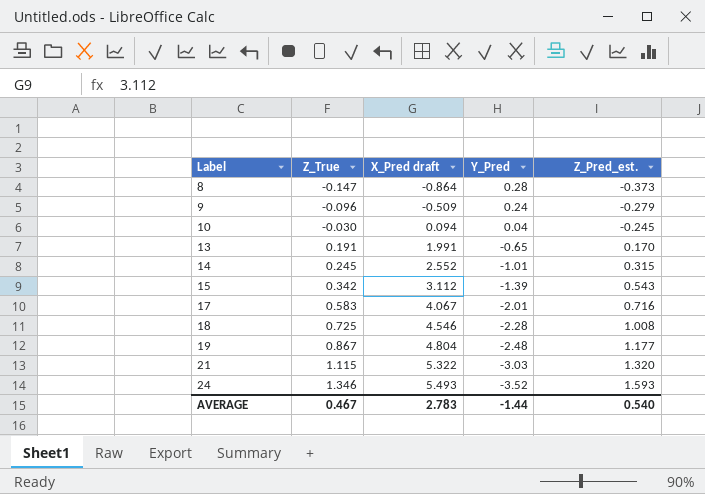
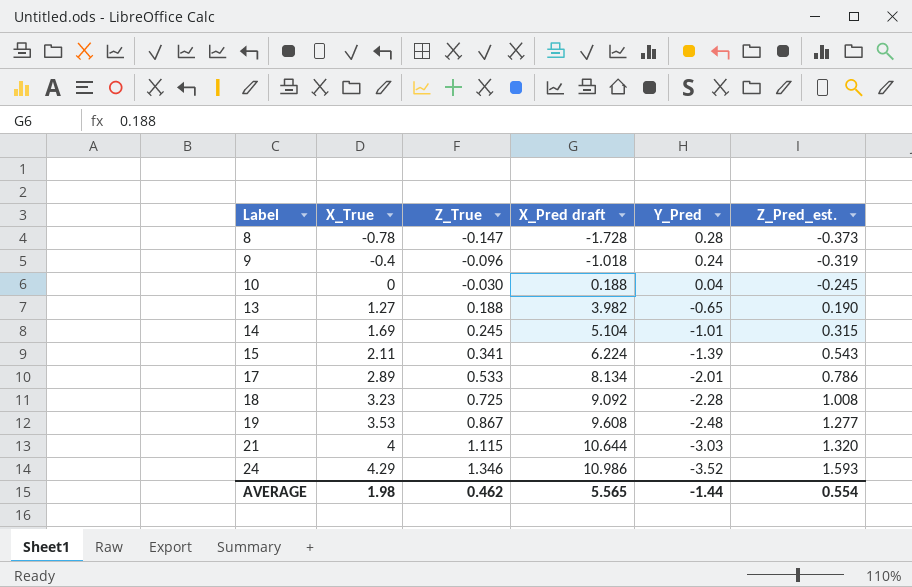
column X_True | position: none -> 2
8 | X_Pred draft: -0.864 -> -1.728
9 | X_Pred draft: -0.509 -> -1.018
9 | Z_Pred_est.: -0.279 -> -0.319
10 | X_Pred draft: 0.094 -> 0.188
13 | Z_True: 0.191 -> 0.188
13 | X_Pred draft: 1.991 -> 3.982
13 | Z_Pred_est.: 0.170 -> 0.190
14 | X_Pred draft: 2.552 -> 5.104
15 | Z_True: 0.342 -> 0.341
15 | X_Pred draft: 3.112 -> 6.224
17 | Z_True: 0.583 -> 0.533
17 | X_Pred draft: 4.067 -> 8.134
17 | Z_Pred_est.: 0.716 -> 0.786
18 | X_Pred draft: 4.546 -> 9.092
19 | X_Pred draft: 4.804 -> 9.608
19 | Z_Pred_est.: 1.177 -> 1.277
21 | X_Pred draft: 5.322 -> 10.644
24 | X_Pred draft: 5.493 -> 10.986
AVERAGE | Z_True: 0.467 -> 0.462
AVERAGE | X_Pred draft: 2.783 -> 5.565
AVERAGE | Z_Pred_est.: 0.540 -> 0.554

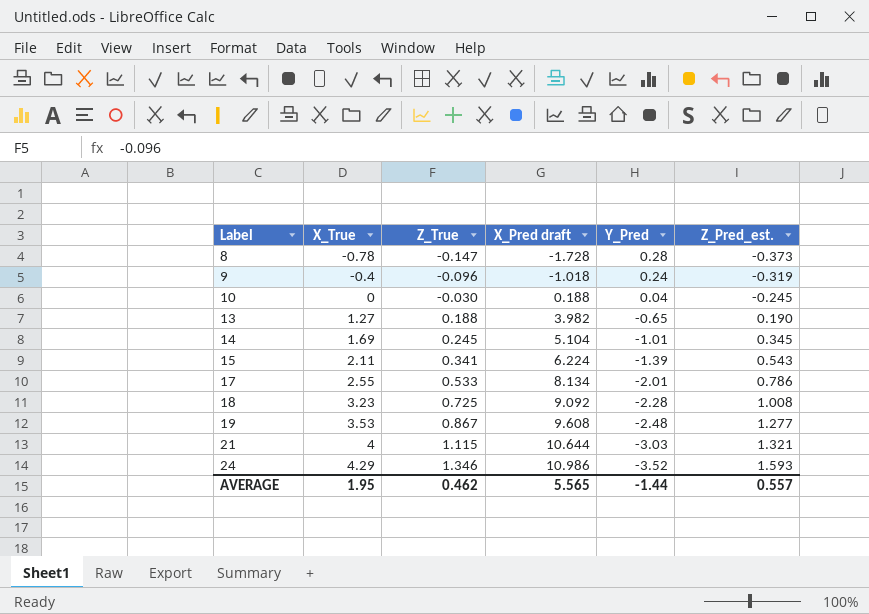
14 | Z_Pred_est.: 0.315 -> 0.345
17 | X_True: 2.89 -> 2.55
21 | Z_Pred_est.: 1.320 -> 1.321
AVERAGE | X_True: 1.98 -> 1.95
AVERAGE | Z_Pred_est.: 0.554 -> 0.557

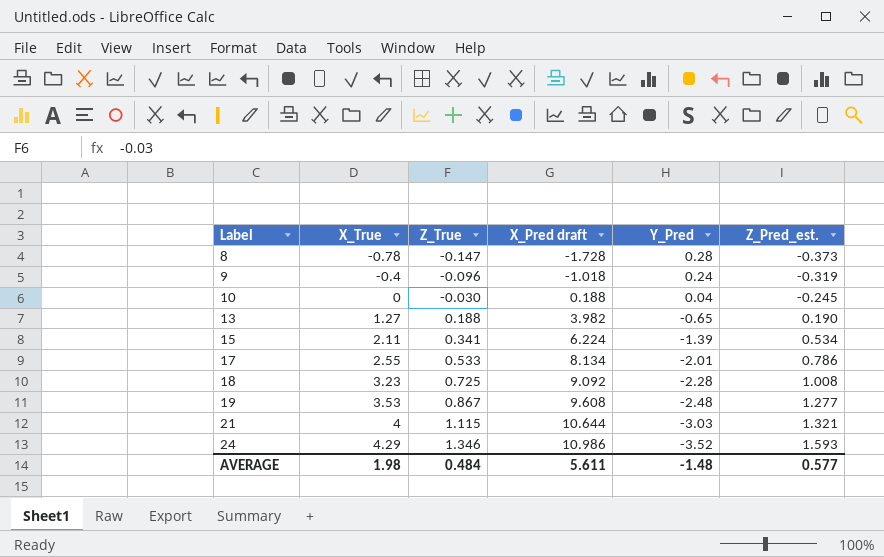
row 14: 1.69 | 0.245 | 5.104 | -1.01 | 0.345 -> none
15 | Z_Pred_est.: 0.543 -> 0.534
AVERAGE | X_True: 1.95 -> 1.98
AVERAGE | Z_True: 0.462 -> 0.484
AVERAGE | X_Pred draft: 5.565 -> 5.611
AVERAGE | Y_Pred: -1.44 -> -1.48
AVERAGE | Z_Pred_est.: 0.557 -> 0.577

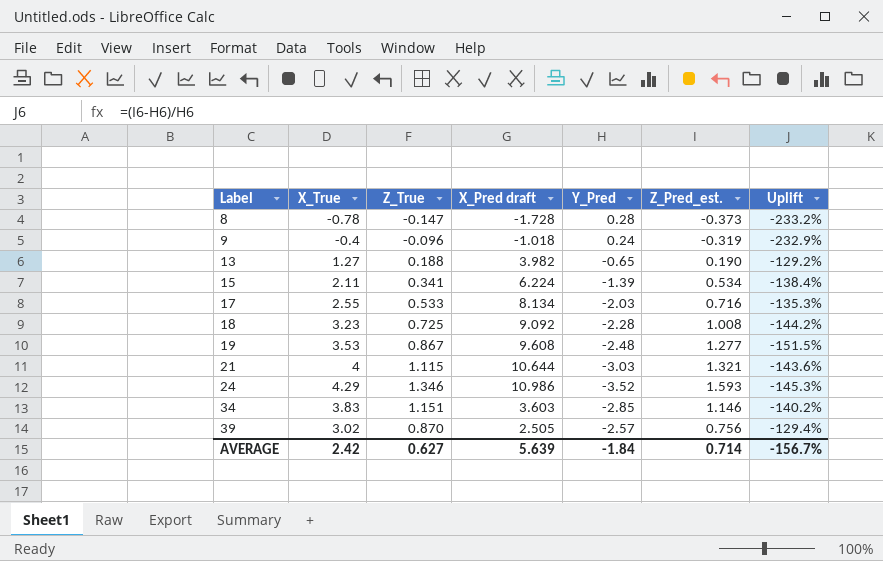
column Uplift | formula: none -> ([Z_Pred_est.] - [Y_Pred]) / [Y_Pred]
row 10: 0 | -0.030 | 0.188 | 0.04 | -0.245 -> none
17 | Y_Pred: -2.01 -> -2.03
17 | Z_Pred_est.: 0.786 -> 0.716
row 34: none -> 3.83 | 1.151 | 3.603 | -2.85 | 1.146 | -140.2%
row 39: none -> 3.02 | 0.870 | 2.505 | -2.57 | 0.756 | -129.4%
AVERAGE | X_True: 1.98 -> 2.42
AVERAGE | Z_True: 0.484 -> 0.627
AVERAGE | X_Pred draft: 5.611 -> 5.639
AVERAGE | Y_Pred: -1.48 -> -1.84
AVERAGE | Z_Pred_est.: 0.577 -> 0.714

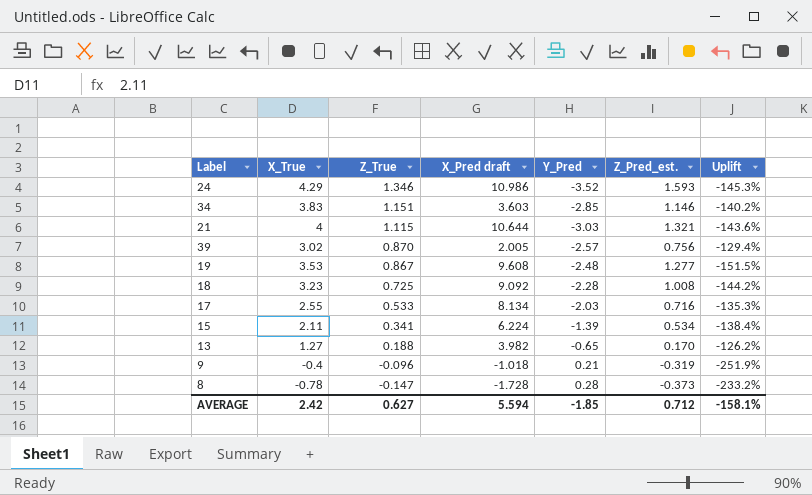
row order: Label ascending -> Z_True descending
39 | X_Pred draft: 2.505 -> 2.005
13 | Z_Pred_est.: 0.190 -> 0.170
13 | Uplift: -129.2% -> -126.2%
9 | Y_Pred: 0.24 -> 0.21
9 | Uplift: -232.9% -> -251.9%
AVERAGE | X_Pred draft: 5.639 -> 5.594
AVERAGE | Y_Pred: -1.84 -> -1.85
AVERAGE | Z_Pred_est.: 0.714 -> 0.712
AVERAGE | Uplift: -156.7% -> -158.1%

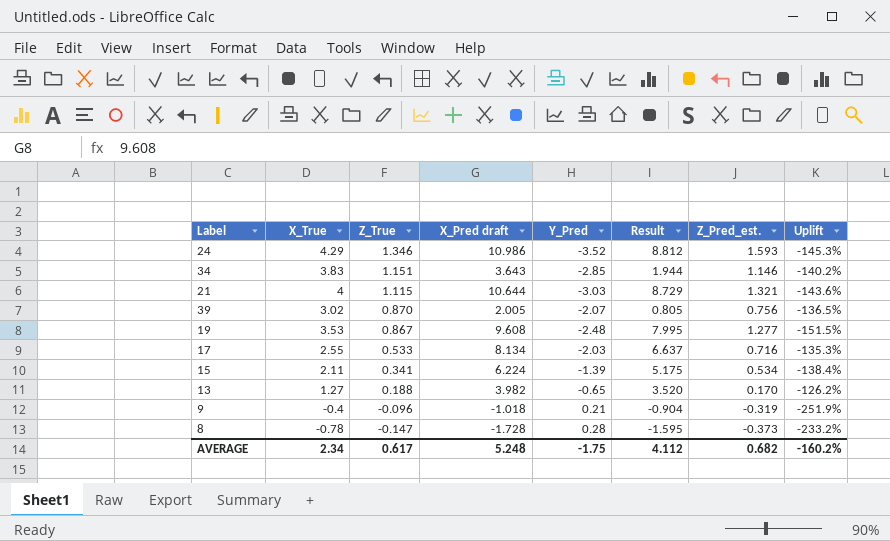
column Result | formula: none -> [Z_True] + [X_Pred draft] + [Y_Pred]
row 18: 3.23 | 0.725 | 9.092 | -2.28 | 1.008 | -144.2% -> none
34 | X_Pred draft: 3.603 -> 3.643
39 | Y_Pred: -2.57 -> -2.07
39 | Uplift: -129.4% -> -136.5%
AVERAGE | X_True: 2.42 -> 2.34
AVERAGE | Z_True: 0.627 -> 0.617
AVERAGE | X_Pred draft: 5.594 -> 5.248
AVERAGE | Y_Pred: -1.85 -> -1.75
AVERAGE | Z_Pred_est.: 0.712 -> 0.682
AVERAGE | Uplift: -158.1% -> -160.2%

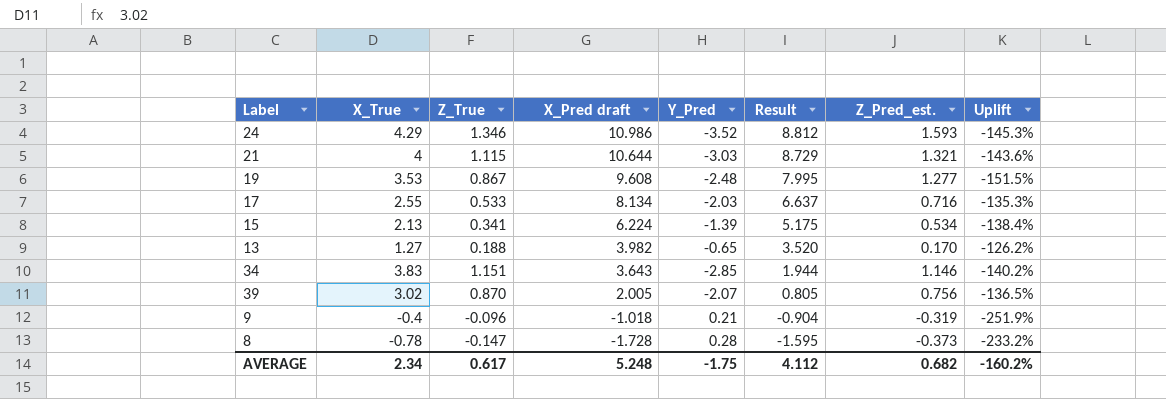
row order: Z_True descending -> X_Pred draft descending
15 | X_True: 2.11 -> 2.13

